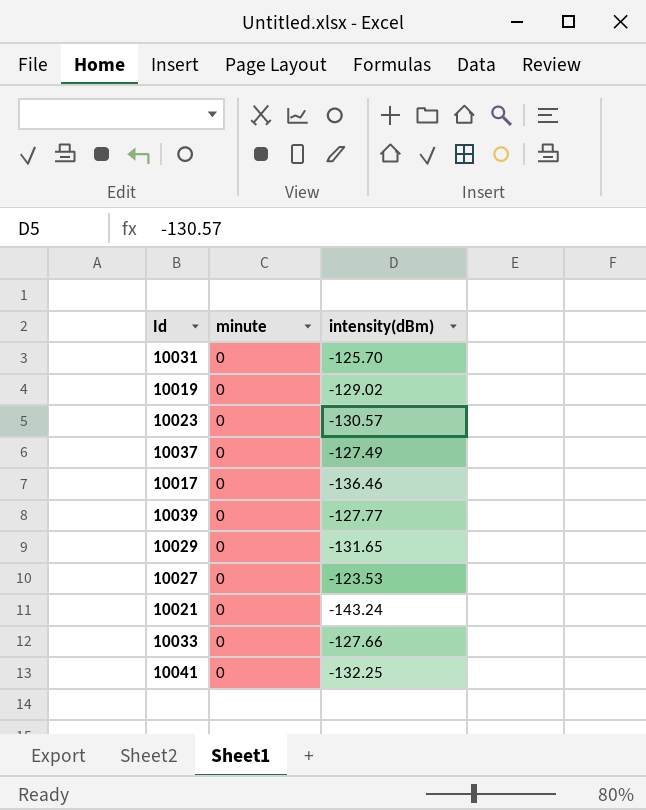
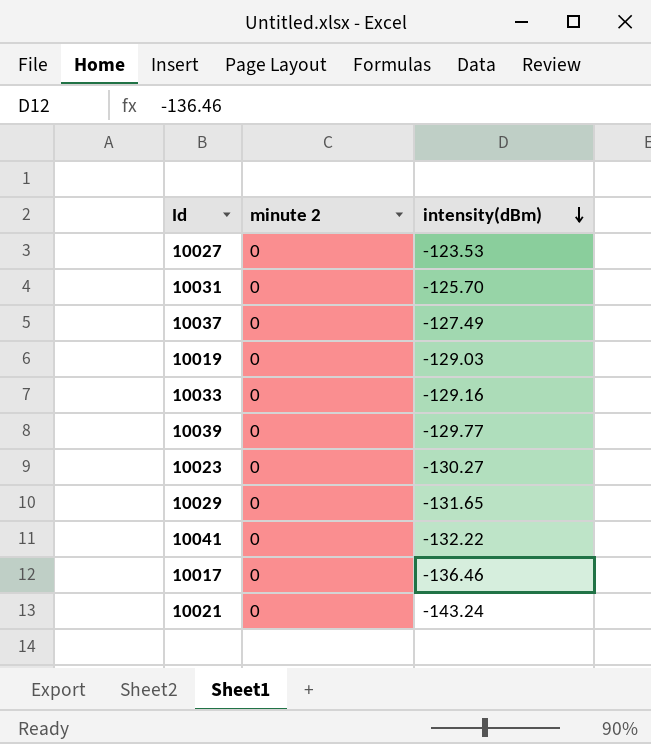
row order: none -> intensity(dBm) descending
column name: minute -> minute 2
10019 | intensity(dBm): -129.02 -> -129.03
10033 | intensity(dBm): -127.66 -> -129.16
10039 | intensity(dBm): -127.77 -> -129.77
10023 | intensity(dBm): -130.57 -> -130.27
10041 | intensity(dBm): -132.25 -> -132.22

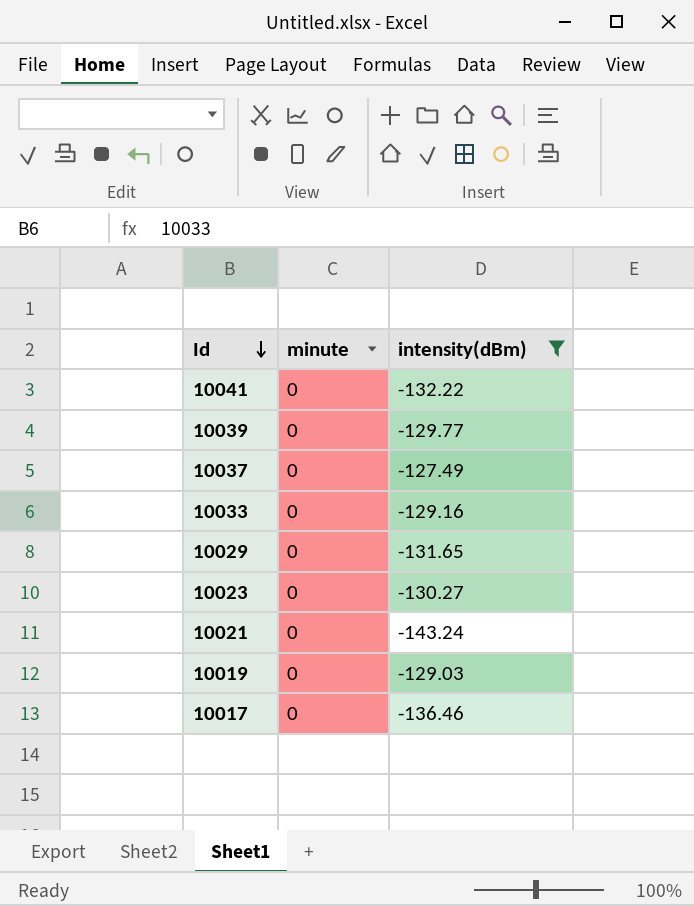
filter: none -> intensity(dBm) <= -127.49
row order: intensity(dBm) descending -> Id descending
column name: minute 2 -> minute

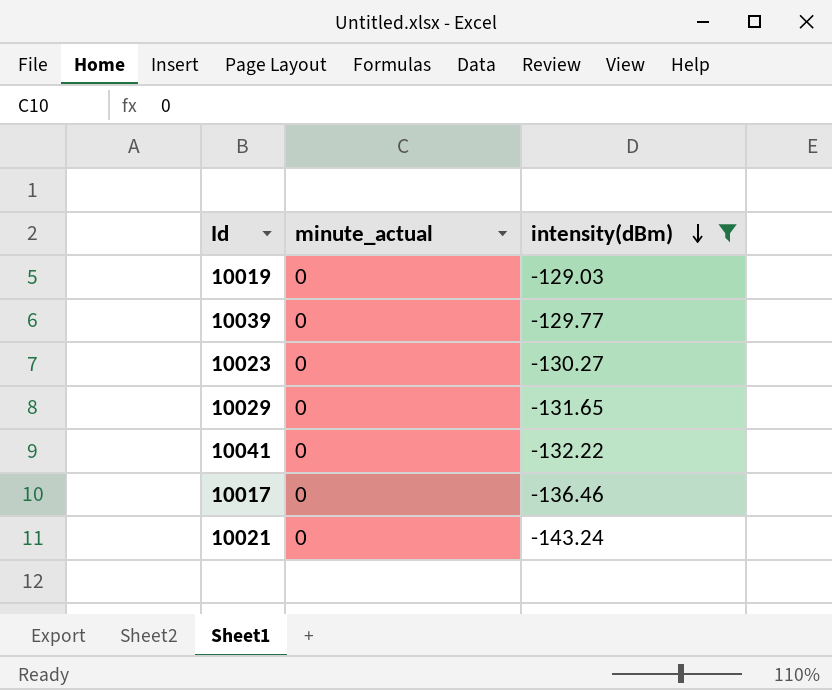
row order: Id descending -> intensity(dBm) descending
column name: minute -> minute_actual
row 10037: 0 | -127.49 -> none
row 10033: 0 | -129.16 -> none

